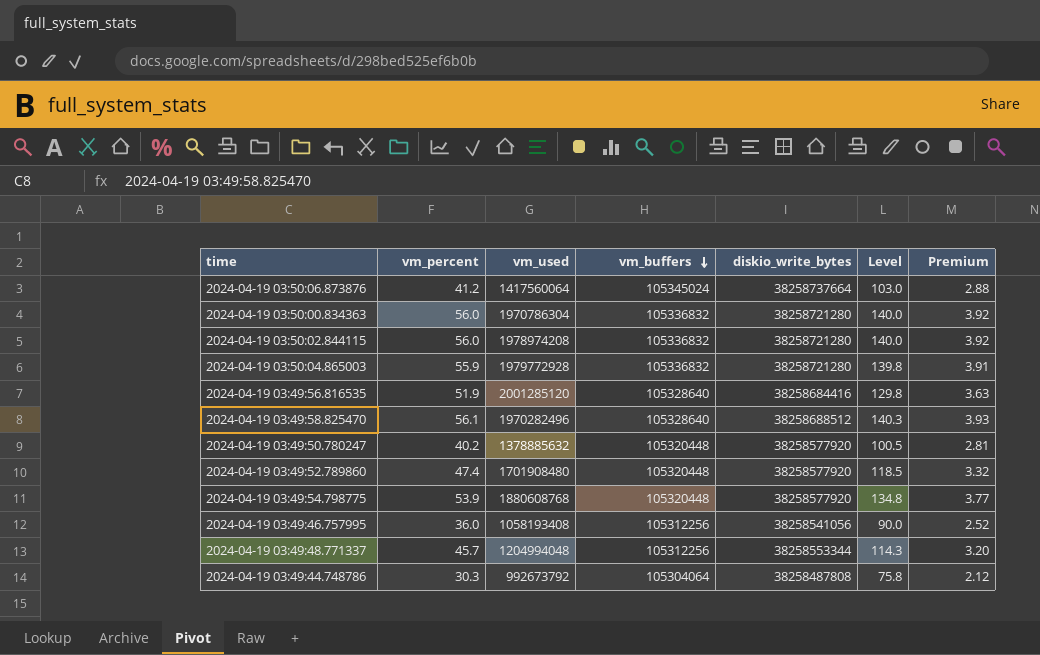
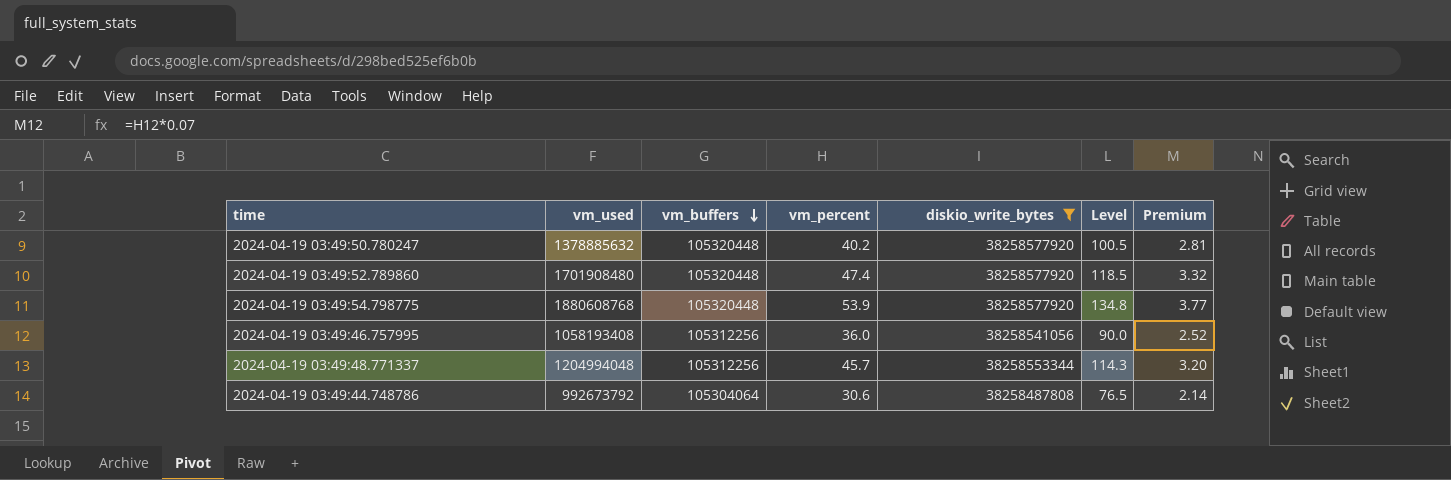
filter: none -> diskio_write_bytes <= 38258577920
column vm_percent | position: 2 -> 4
2024-04-19 03:49:44.748786 | vm_percent: 30.3 -> 30.6
2024-04-19 03:49:44.748786 | Level: 75.8 -> 76.5
2024-04-19 03:49:44.748786 | Premium: 2.12 -> 2.14

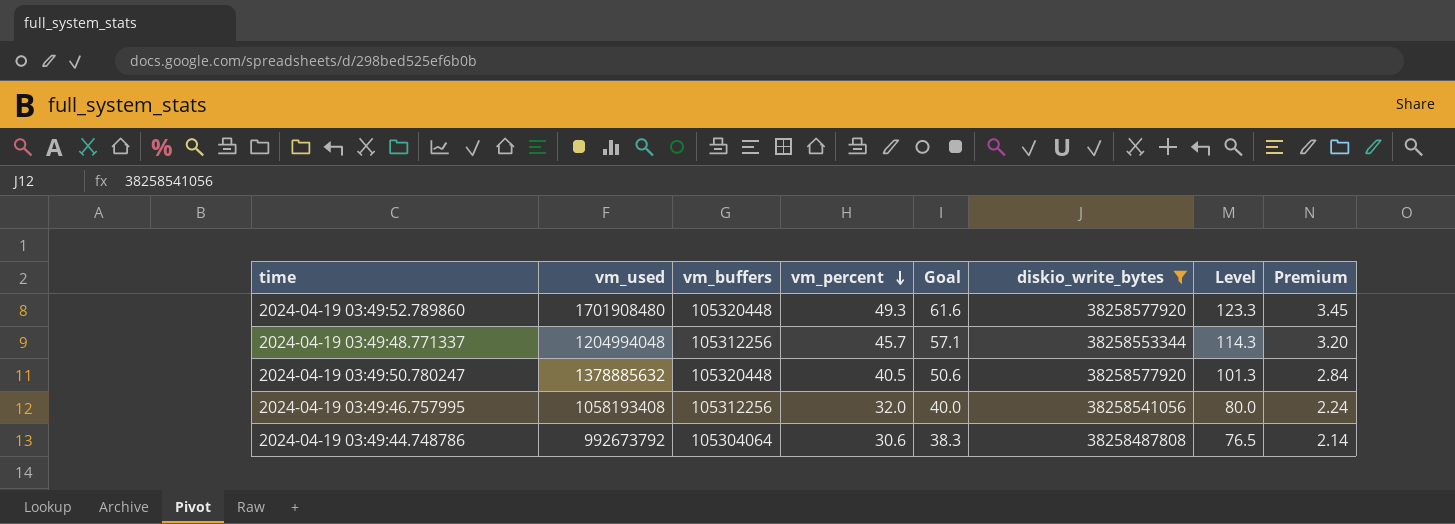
row order: vm_buffers descending -> vm_percent descending
column Goal | formula: none -> [vm_percent] * 1.25
row 2024-04-19 03:49:54.798775: 1880608768 | 105320448 | 53.9 | 38258577920 | 134.8 | 3.77 -> none
2024-04-19 03:49:52.789860 | vm_percent: 47.4 -> 49.3
2024-04-19 03:49:52.789860 | Level: 118.5 -> 123.3
2024-04-19 03:49:52.789860 | Premium: 3.32 -> 3.45
2024-04-19 03:49:50.780247 | vm_percent: 40.2 -> 40.5
2024-04-19 03:49:50.780247 | Level: 100.5 -> 101.3
2024-04-19 03:49:50.780247 | Premium: 2.81 -> 2.84
2024-04-19 03:49:46.757995 | vm_percent: 36.0 -> 32.0
2024-04-19 03:49:46.757995 | Level: 90.0 -> 80.0
2024-04-19 03:49:46.757995 | Premium: 2.52 -> 2.24

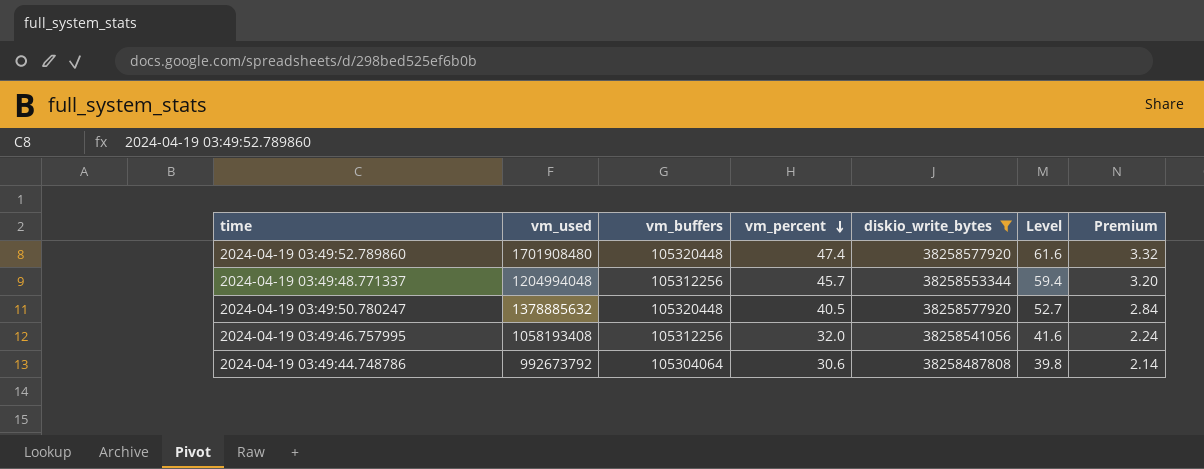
column Goal | formula: [vm_percent] * 1.25 -> none
column Level | formula: [vm_percent] * 2.5 -> [vm_percent] * 1.3
2024-04-19 03:49:52.789860 | vm_percent: 49.3 -> 47.4
2024-04-19 03:49:52.789860 | Premium: 3.45 -> 3.32

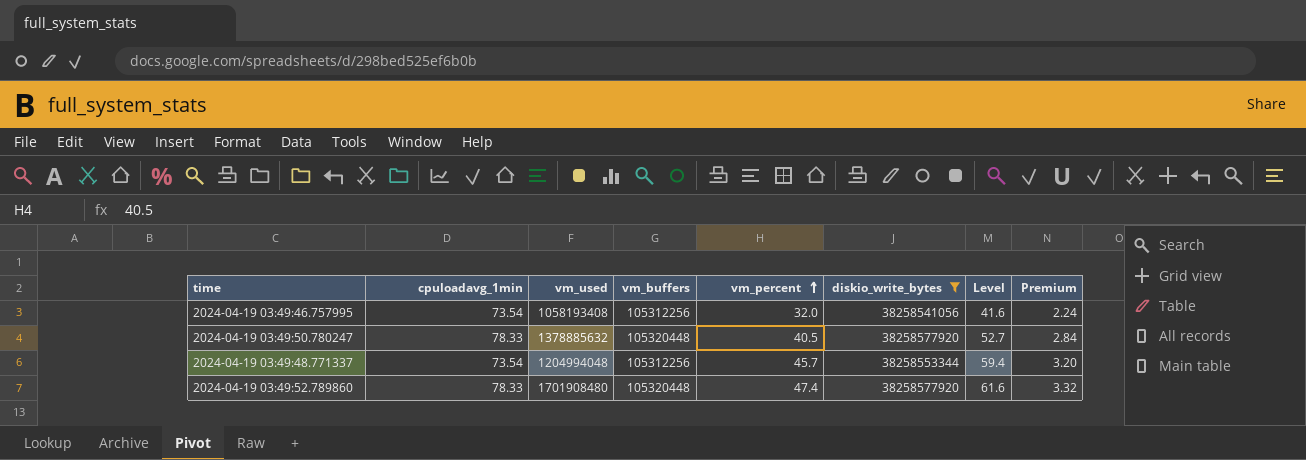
row order: vm_percent descending -> vm_percent ascending
column cpuloadavg_1min | position: none -> 2
row 2024-04-19 03:49:44.748786: 992673792 | 105304064 | 30.6 | 38258487808 | 39.8 | 2.14 -> none

